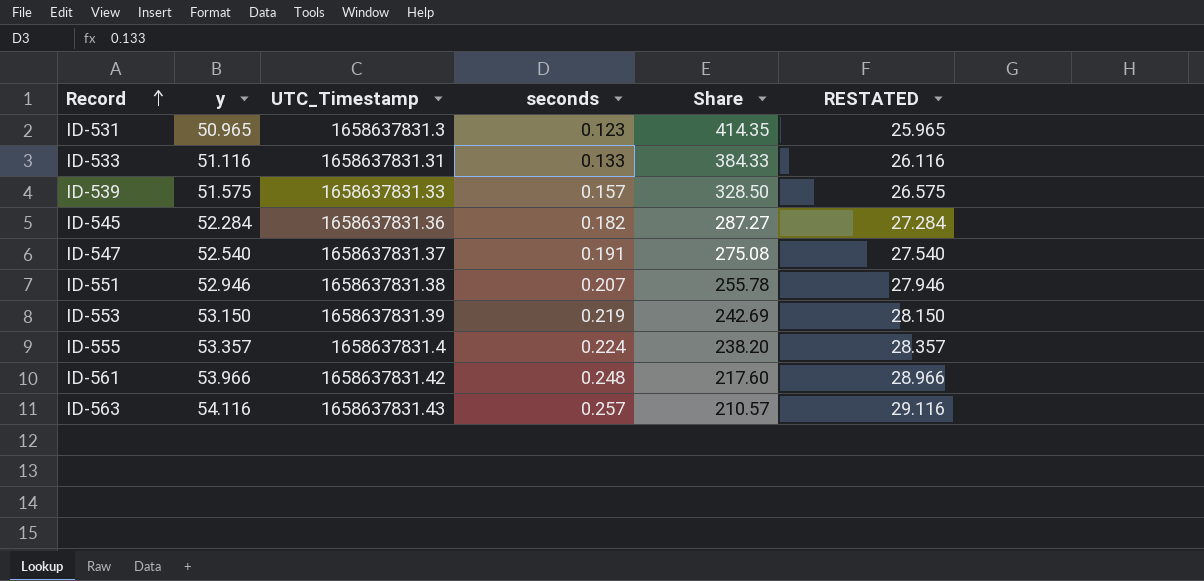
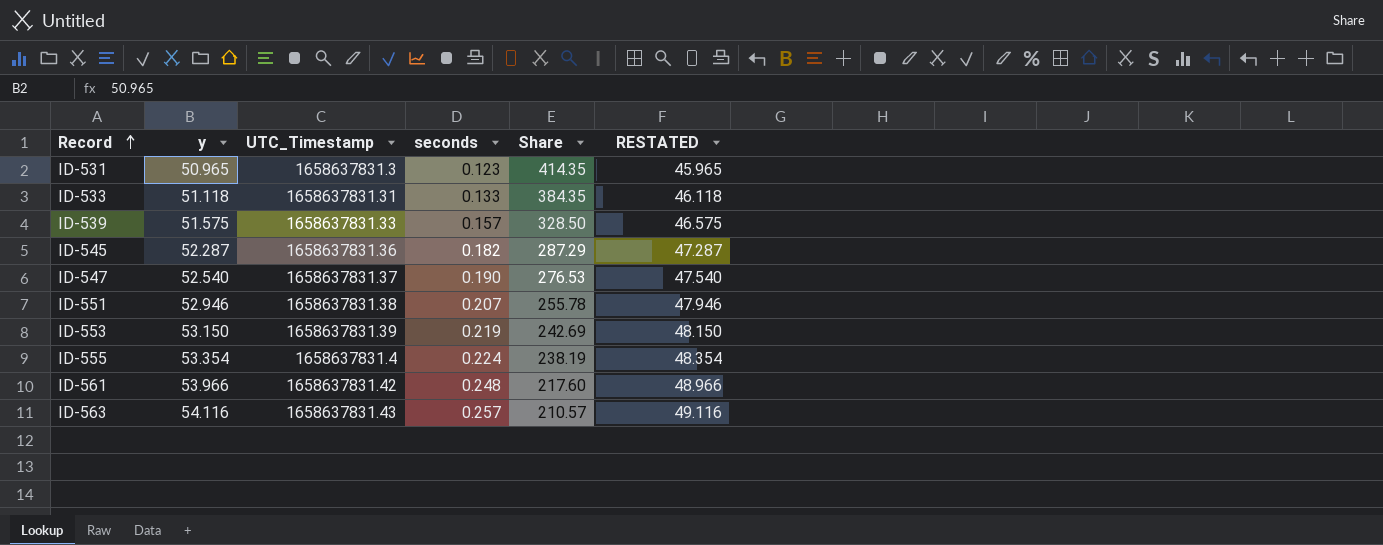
column RESTATED | formula: [y] - 25 -> [y] - 5
ID-533 | y: 51.116 -> 51.118
ID-533 | Share: 384.33 -> 384.35
ID-545 | y: 52.284 -> 52.287
ID-545 | Share: 287.27 -> 287.29
ID-547 | seconds: 0.191 -> 0.190
ID-547 | Share: 275.08 -> 276.53
ID-555 | y: 53.357 -> 53.354
ID-555 | Share: 238.20 -> 238.19

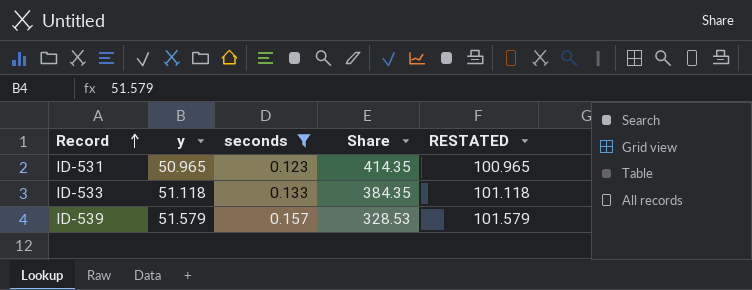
filter: none -> seconds <= 0.157
column UTC_Timestamp | position: 3 -> none
column RESTATED | formula: [y] - 5 -> [y] + 50
ID-539 | y: 51.575 -> 51.579
ID-539 | Share: 328.50 -> 328.53

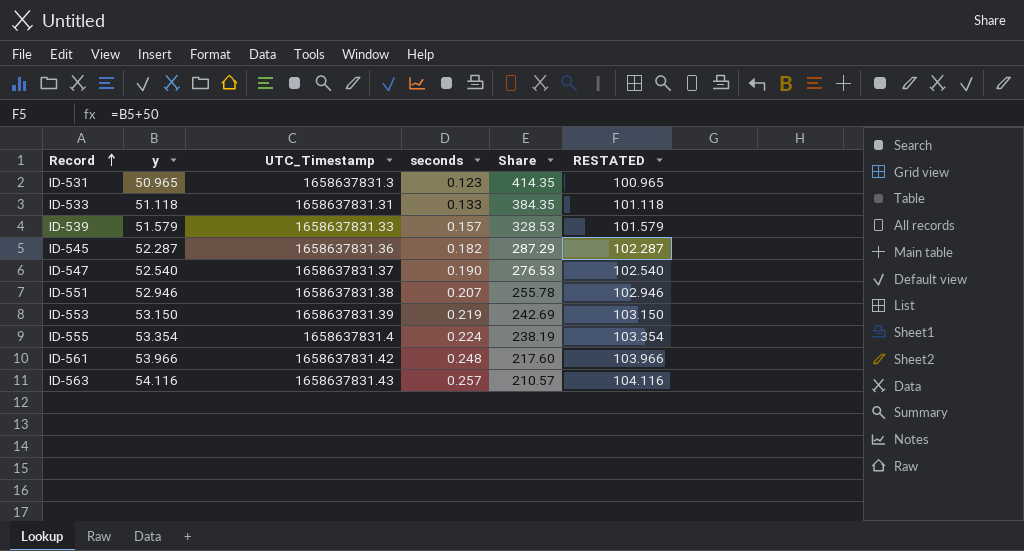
filter: seconds <= 0.157 -> none
column UTC_Timestamp | position: none -> 3

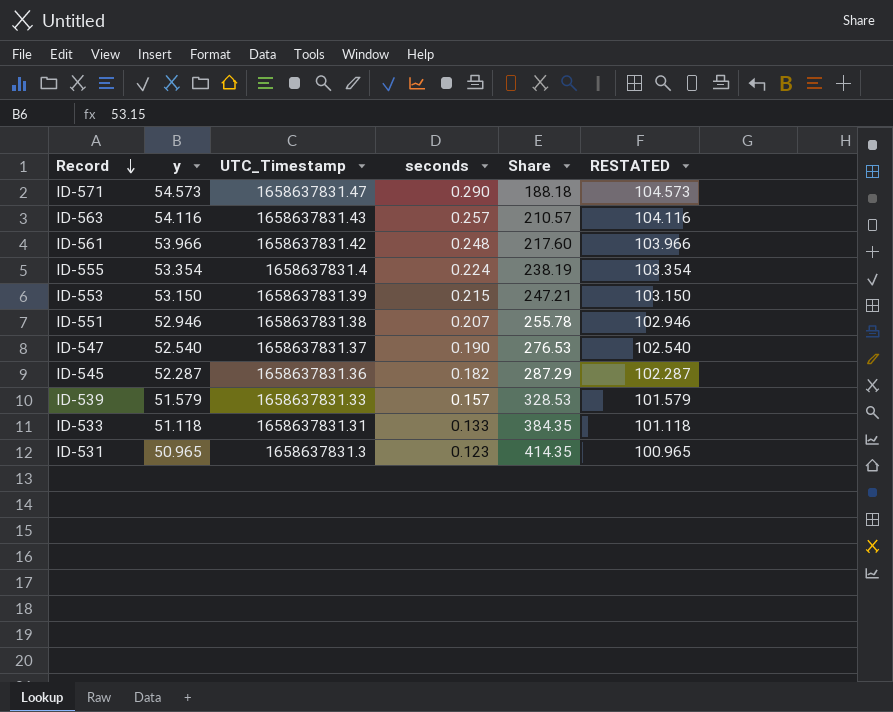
row order: Record ascending -> Record descending
row ID-571: none -> 54.573 | 1658637831.47 | 0.290 | 188.18 | 104.573
ID-553 | seconds: 0.219 -> 0.215
ID-553 | Share: 242.69 -> 247.21

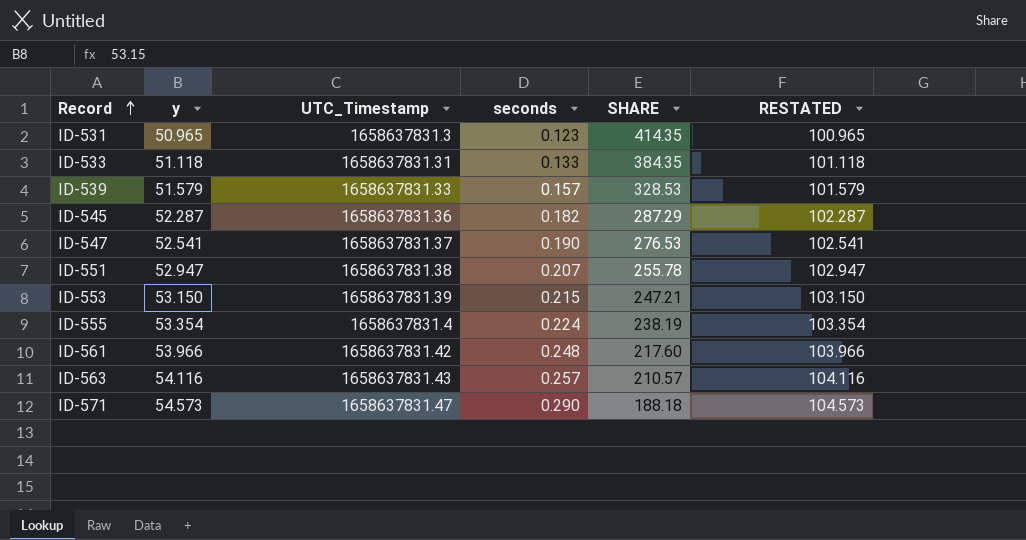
row order: Record descending -> Record ascending
column name: Share -> SHARE
ID-547 | y: 52.540 -> 52.541
ID-547 | RESTATED: 102.540 -> 102.541
ID-551 | y: 52.946 -> 52.947
ID-551 | RESTATED: 102.946 -> 102.947

